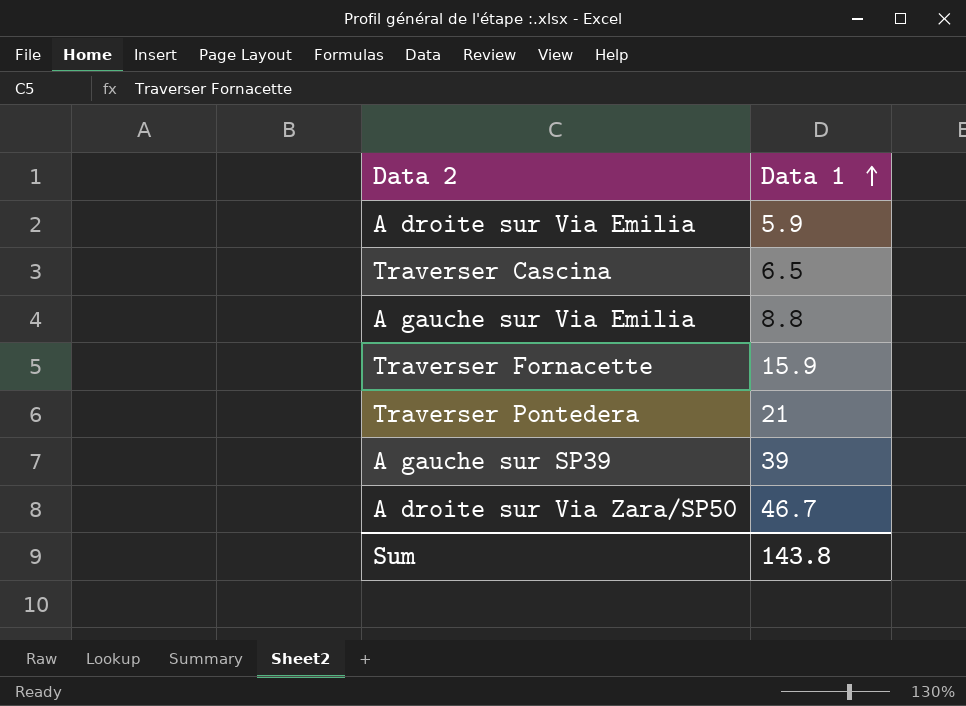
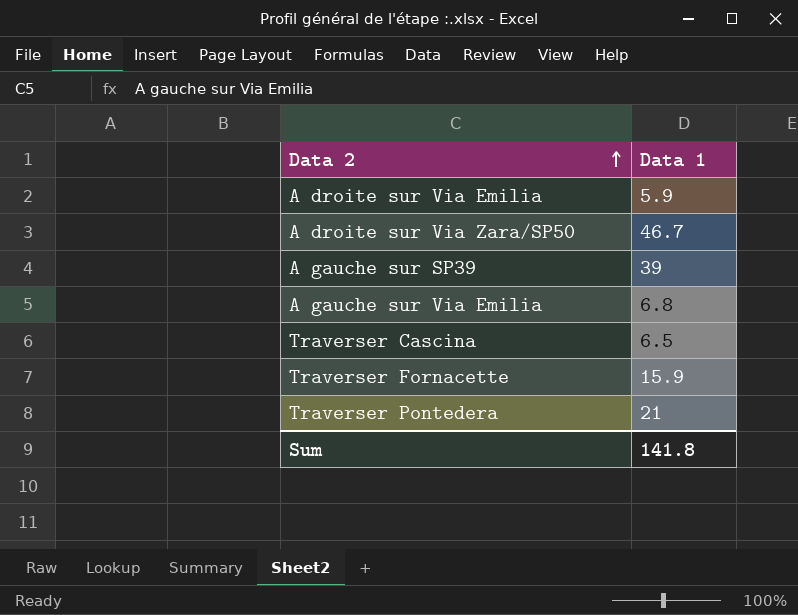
row order: Data 1 ascending -> Data 2 ascending
A gauche sur Via Emilia | Data 1: 8.8 -> 6.8
Sum | Data 1: 143.8 -> 141.8

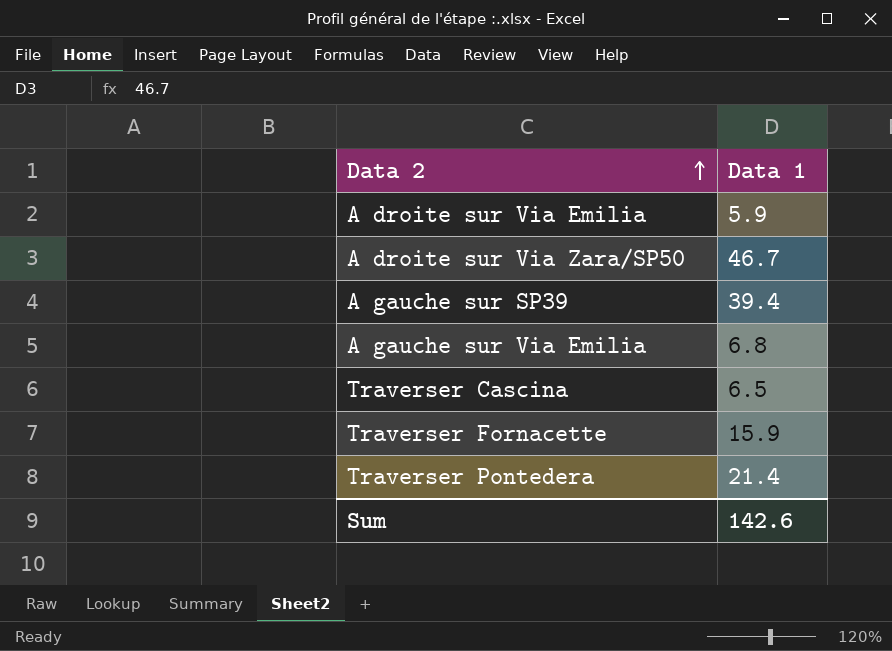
A gauche sur SP39 | Data 1: 39 -> 39.4
Traverser Pontedera | Data 1: 21 -> 21.4
Sum | Data 1: 141.8 -> 142.6

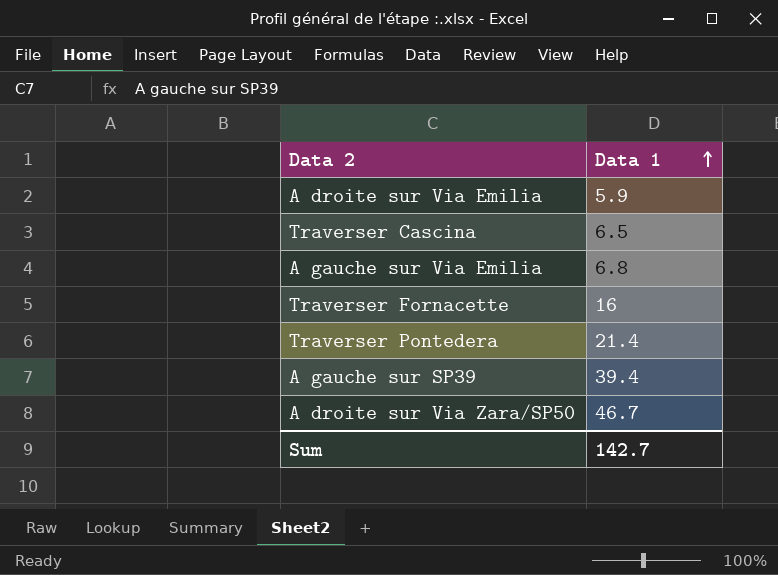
row order: Data 2 ascending -> Data 1 ascending
Traverser Fornacette | Data 1: 15.9 -> 16
Sum | Data 1: 142.6 -> 142.7

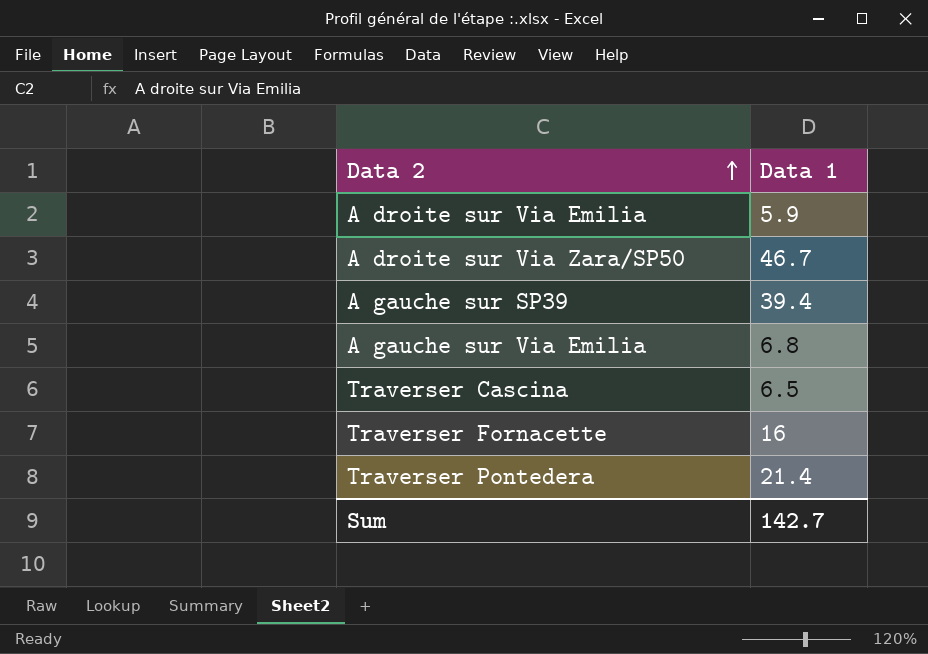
row order: Data 1 ascending -> Data 2 ascending

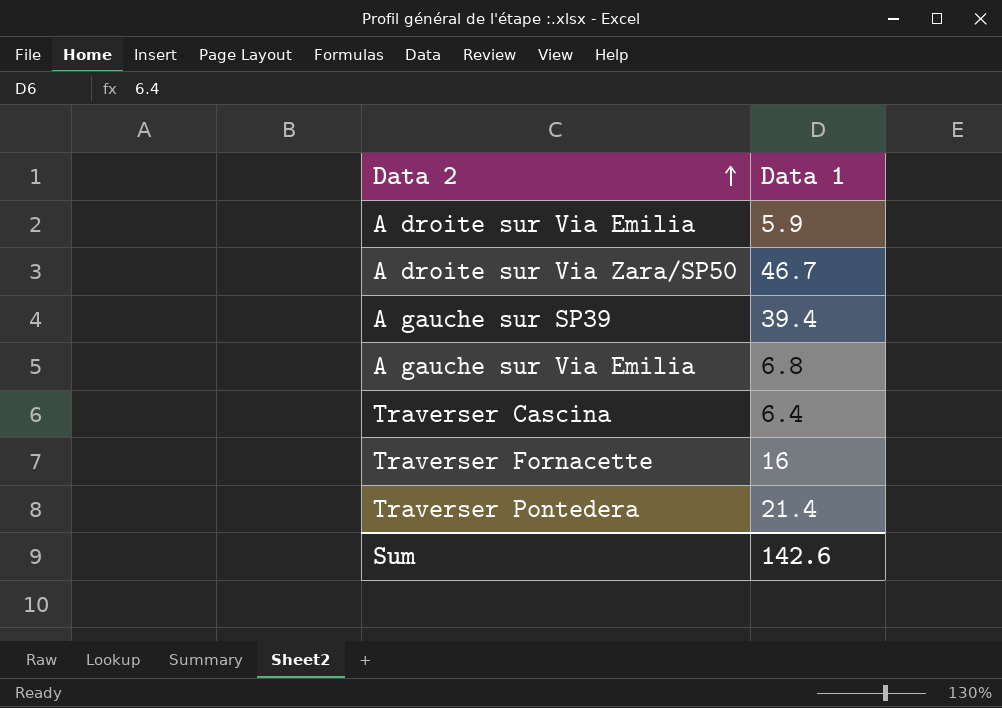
Traverser Cascina | Data 1: 6.5 -> 6.4
Sum | Data 1: 142.7 -> 142.6

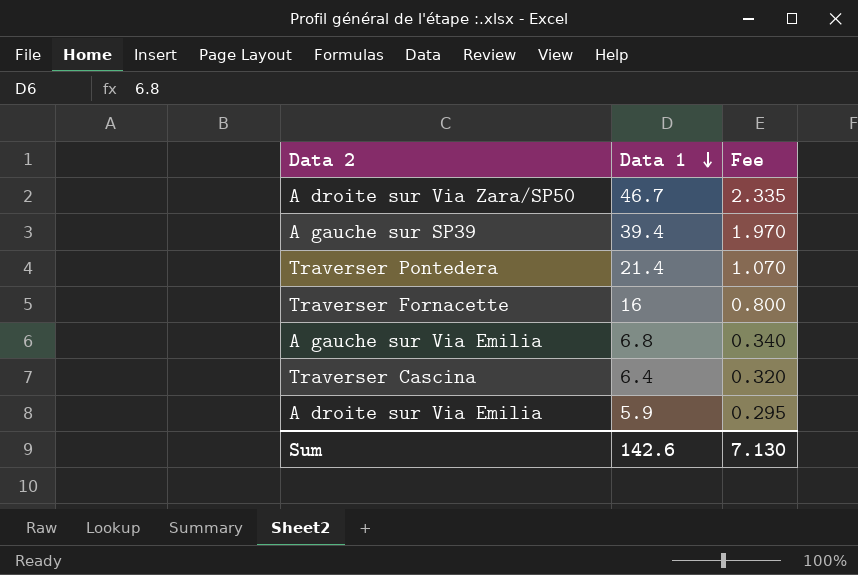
row order: Data 2 ascending -> Data 1 descending
column Fee | formula: none -> [Data 1] * 0.05

